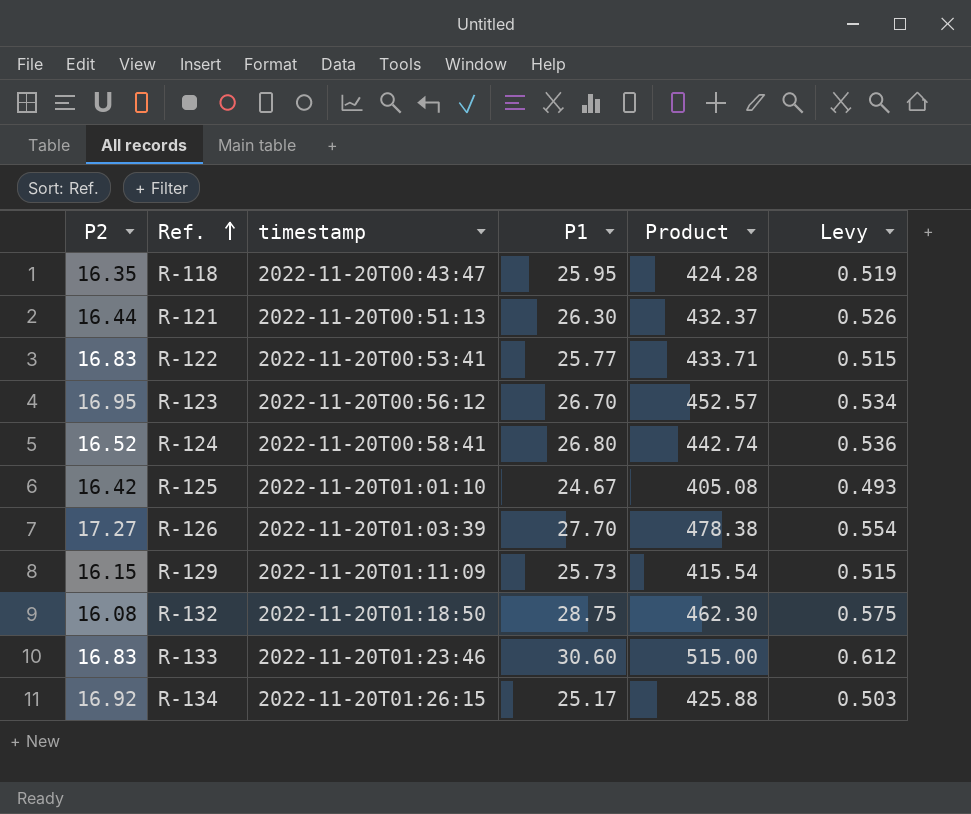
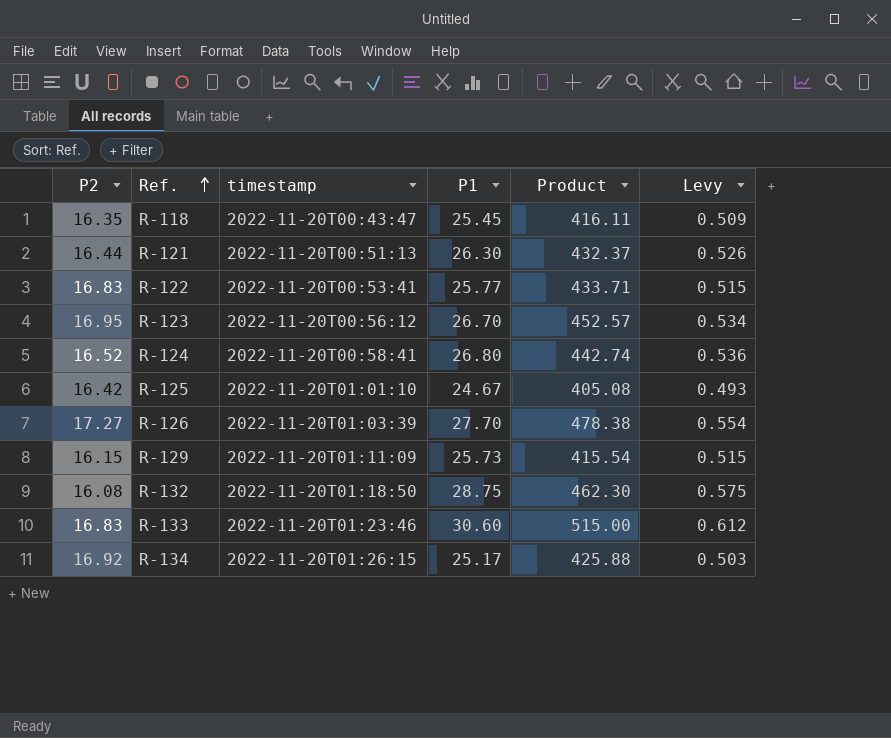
R-118 | P1: 25.95 -> 25.45
R-118 | Product: 424.28 -> 416.11
R-118 | Levy: 0.519 -> 0.509

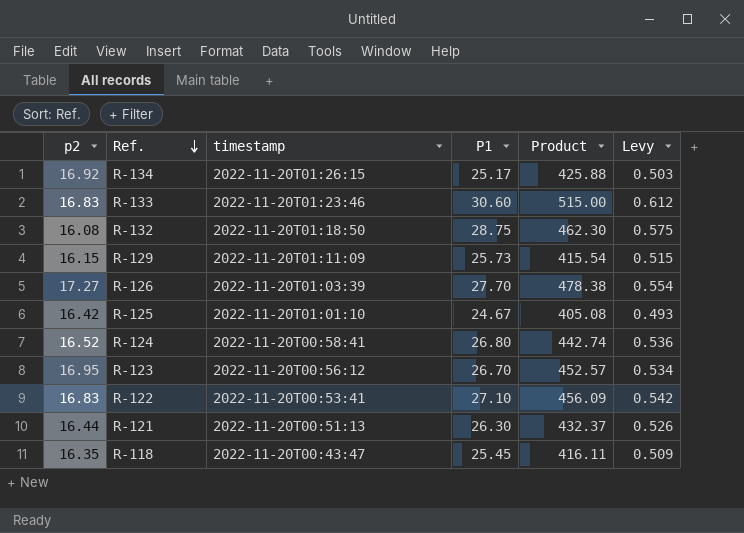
row order: Ref. ascending -> Ref. descending
column name: P2 -> p2
R-122 | P1: 25.77 -> 27.10
R-122 | Product: 433.71 -> 456.09
R-122 | Levy: 0.515 -> 0.542

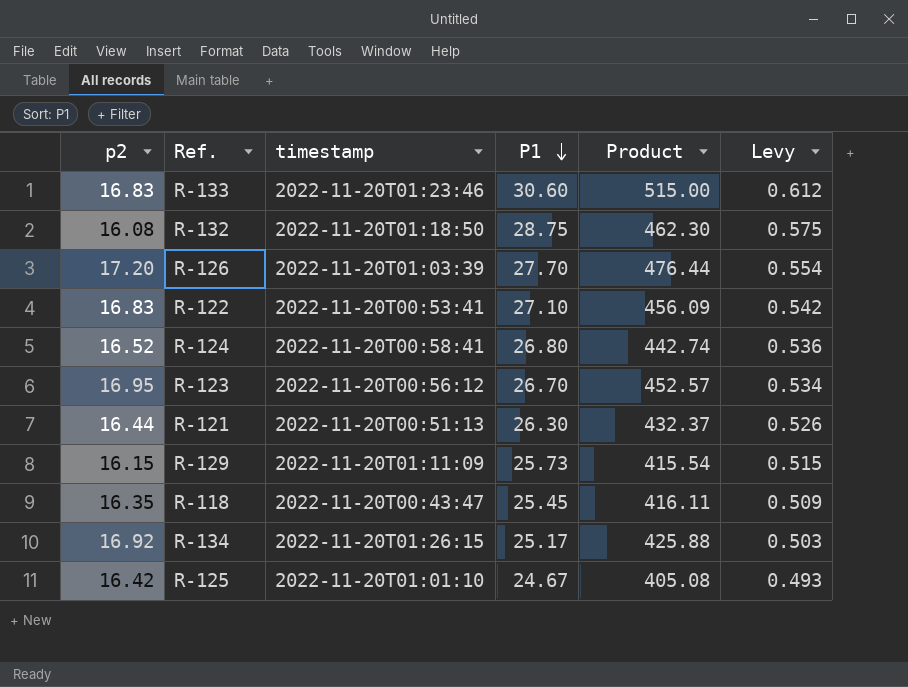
row order: Ref. descending -> P1 descending
R-126 | p2: 17.27 -> 17.20
R-126 | Product: 478.38 -> 476.44

